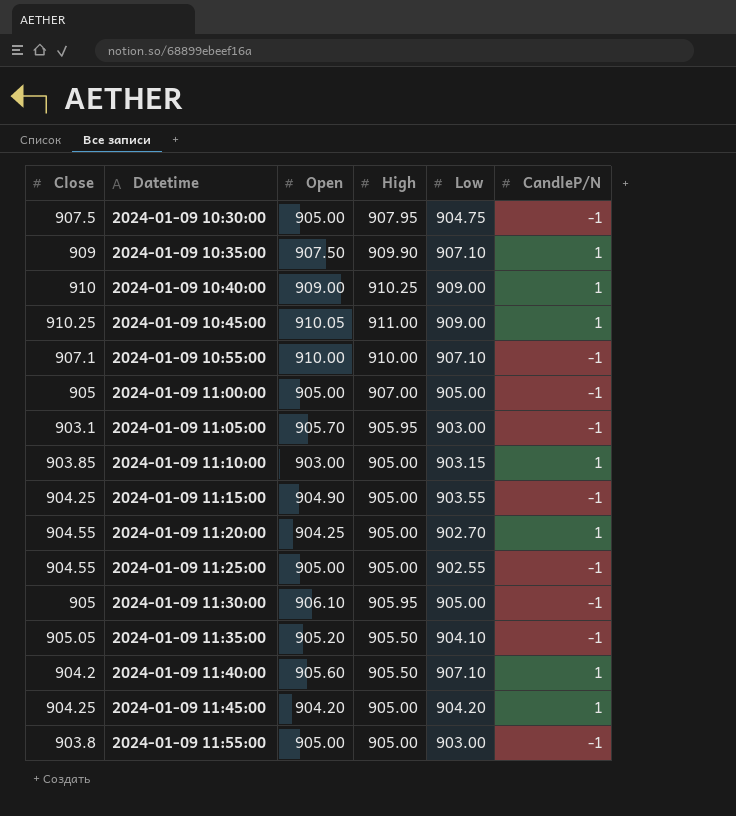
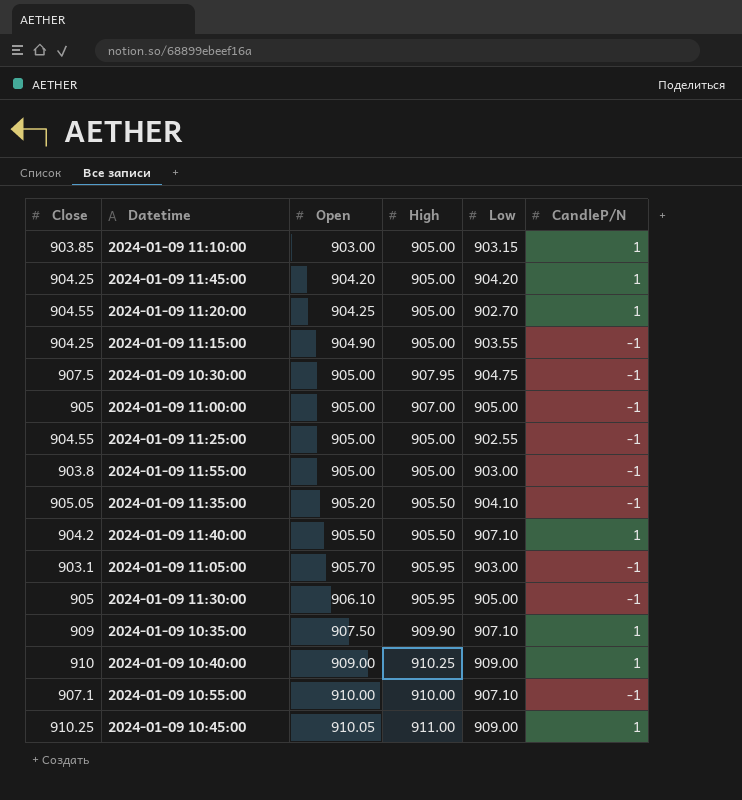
row order: Datetime ascending -> Open ascending
2024-01-09 11:40:00 | Open: 905.60 -> 905.50

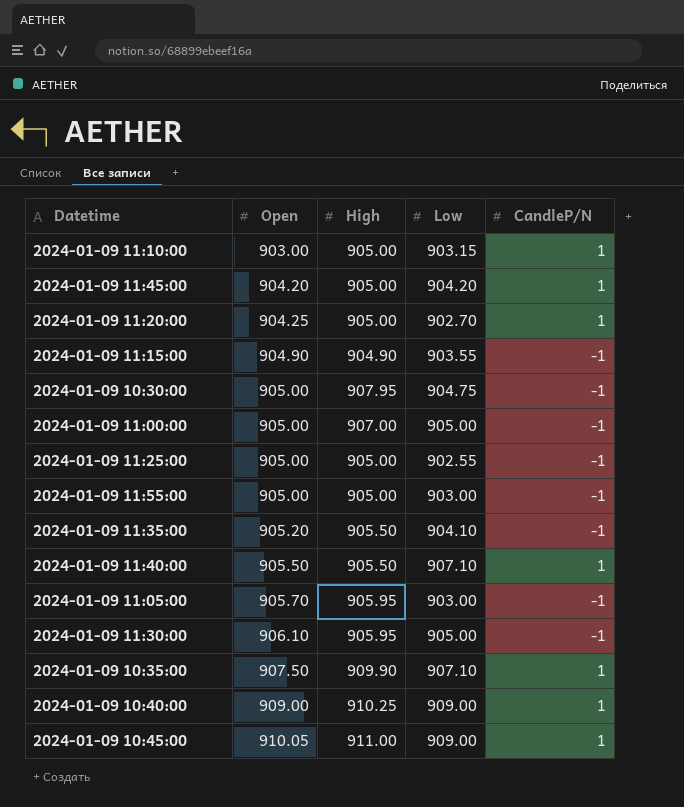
column Close | position: 1 -> none
row 2024-01-09 10:55:00: 907.1 | 910.00 | 910.00 | 907.10 | -1 -> none
2024-01-09 11:15:00 | High: 905.00 -> 904.90

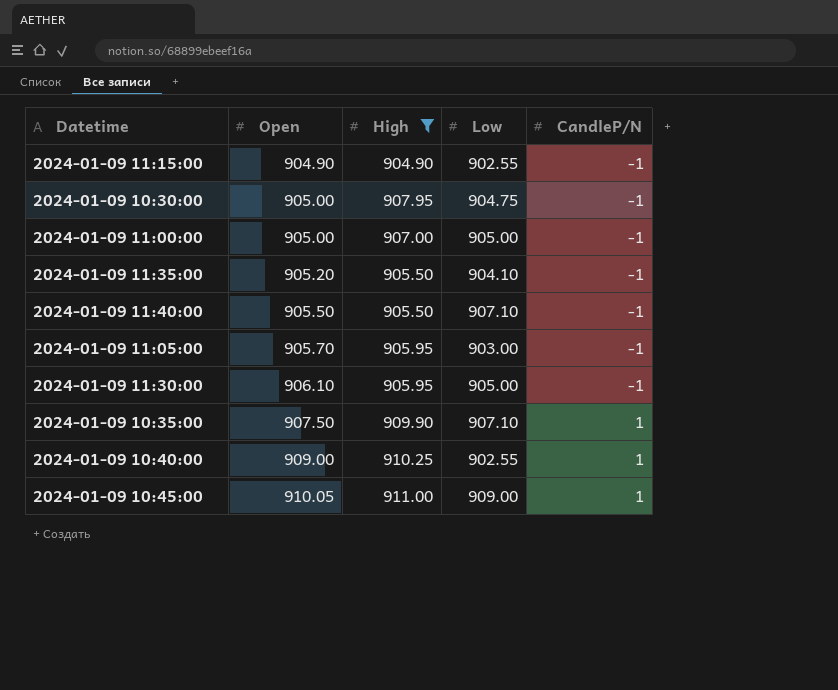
filter: none -> High != 905.00
2024-01-09 11:15:00 | Low: 903.55 -> 902.55
2024-01-09 11:40:00 | CandleP/N: 1 -> -1
2024-01-09 10:40:00 | Low: 909.00 -> 902.55

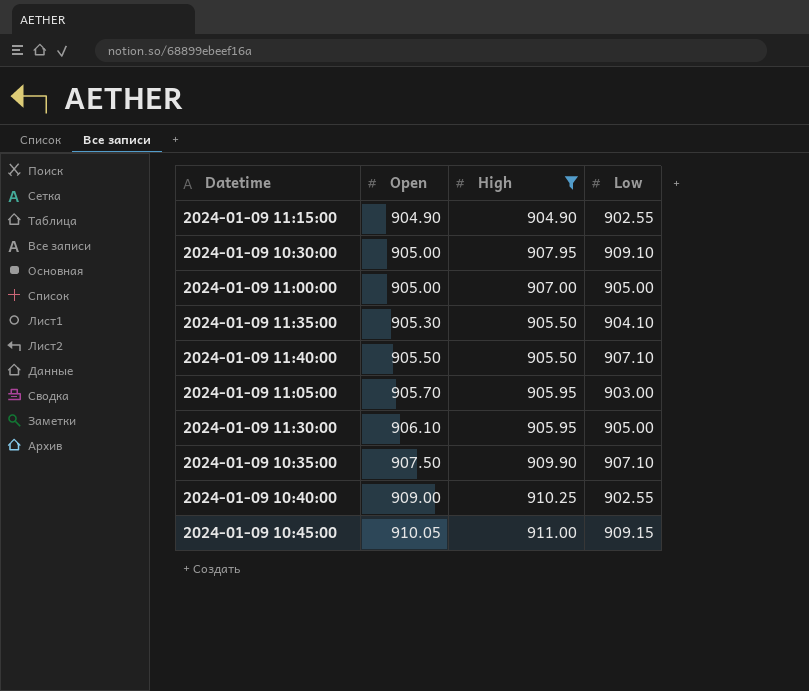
column CandleP/N | position: 5 -> none
2024-01-09 10:30:00 | Low: 904.75 -> 909.10
2024-01-09 11:35:00 | Open: 905.20 -> 905.30
2024-01-09 10:45:00 | Low: 909.00 -> 909.15

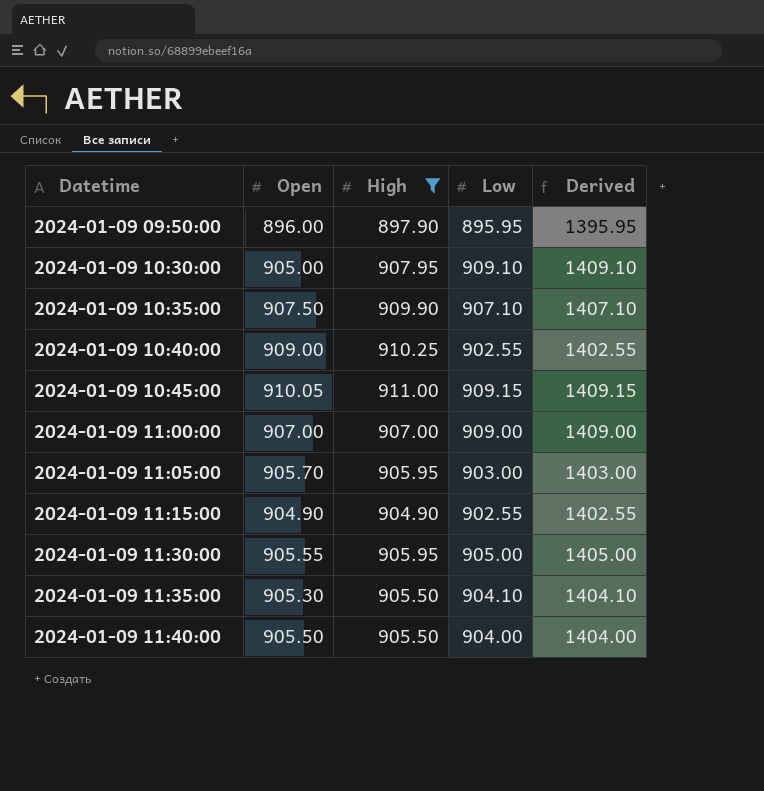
row order: Open ascending -> Datetime ascending
column Derived | formula: none -> [Low] + 500
row 2024-01-09 09:50:00: none -> 896.00 | 897.90 | 895.95 | 1395.95
2024-01-09 11:00:00 | Open: 905.00 -> 907.00
2024-01-09 11:00:00 | Low: 905.00 -> 909.00
2024-01-09 11:30:00 | Open: 906.10 -> 905.55
2024-01-09 11:40:00 | Low: 907.10 -> 904.00

